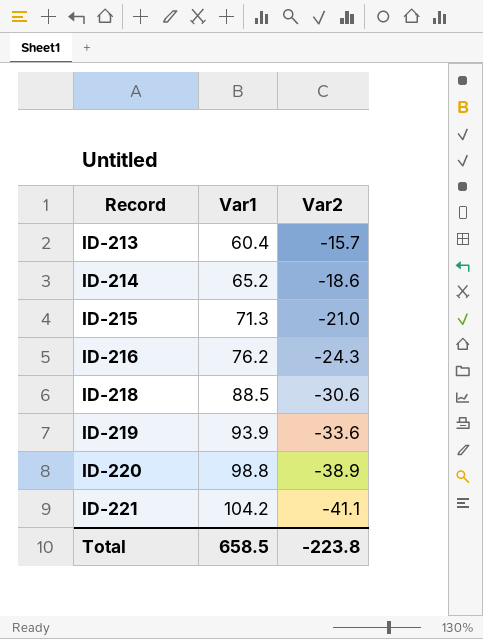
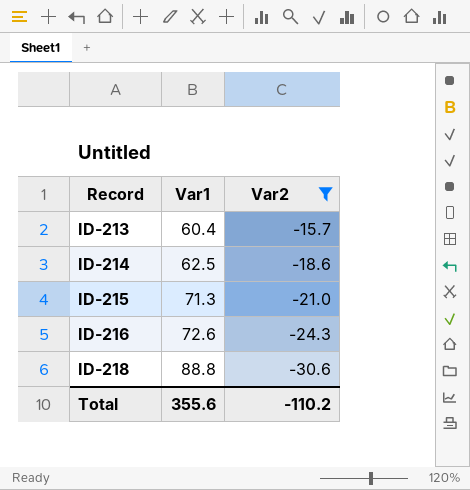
filter: none -> Var2 >= -30.6
ID-214 | Var1: 65.2 -> 62.5
ID-216 | Var1: 76.2 -> 72.6
ID-218 | Var1: 88.5 -> 88.8
Total | Var1: 658.5 -> 355.6
Total | Var2: -223.8 -> -110.2

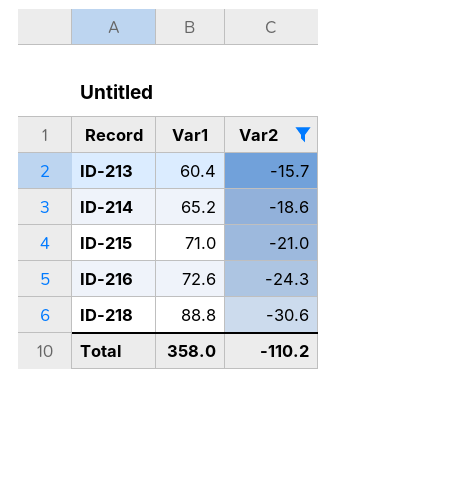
ID-214 | Var1: 62.5 -> 65.2
ID-215 | Var1: 71.3 -> 71.0
Total | Var1: 355.6 -> 358.0

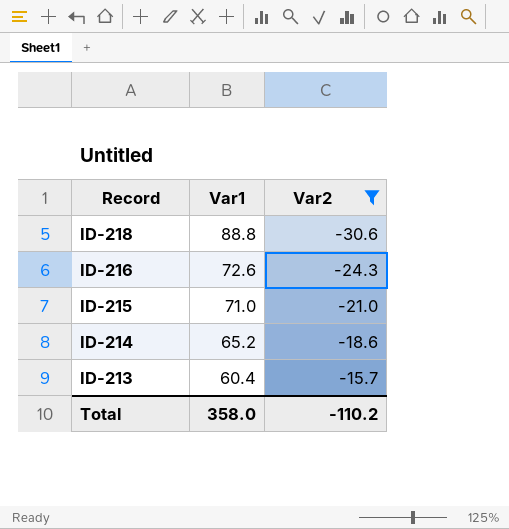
row order: Record ascending -> Record descending

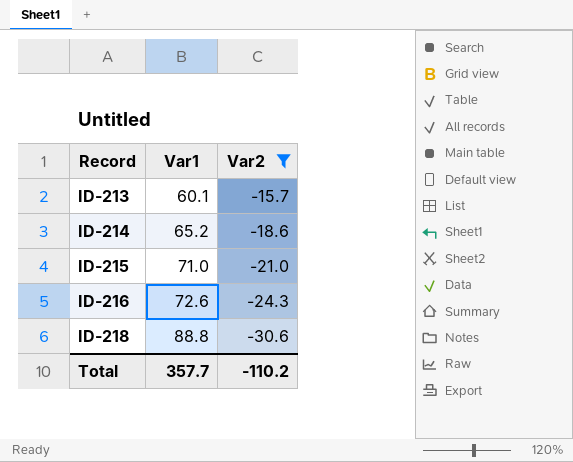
row order: Record descending -> Record ascending
ID-213 | Var1: 60.4 -> 60.1
Total | Var1: 358.0 -> 357.7

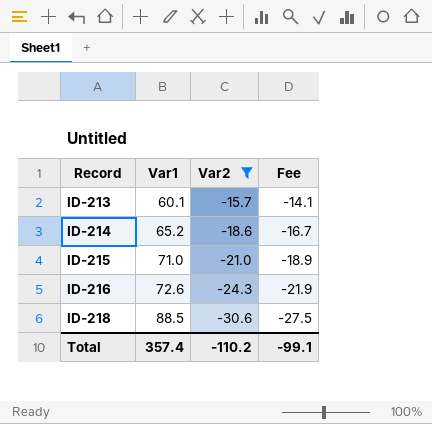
column Fee | formula: none -> [Var2] * 0.9
ID-218 | Var1: 88.8 -> 88.5
Total | Var1: 357.7 -> 357.4

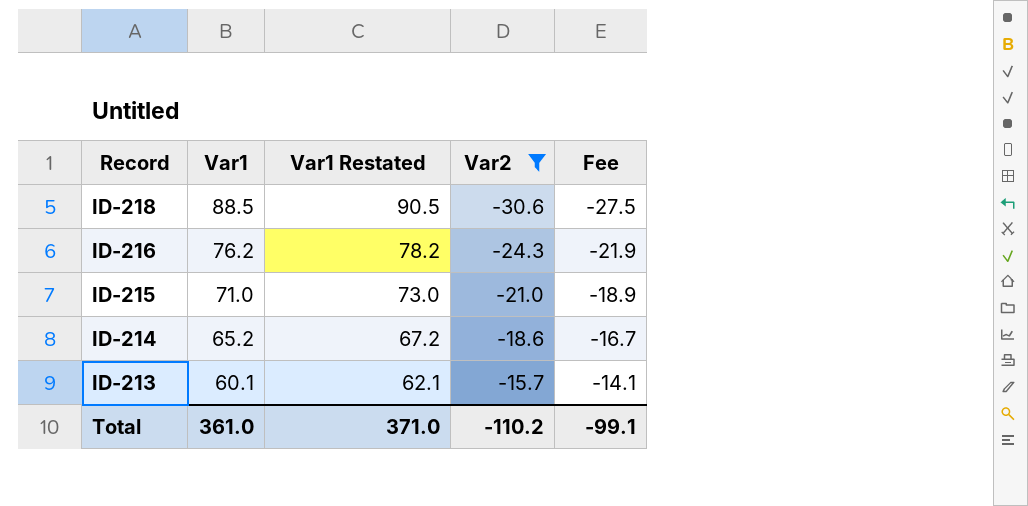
row order: Record ascending -> Record descending
column Var1 Restated | formula: none -> [Var1] + 2
ID-216 | Var1: 72.6 -> 76.2
Total | Var1: 357.4 -> 361.0

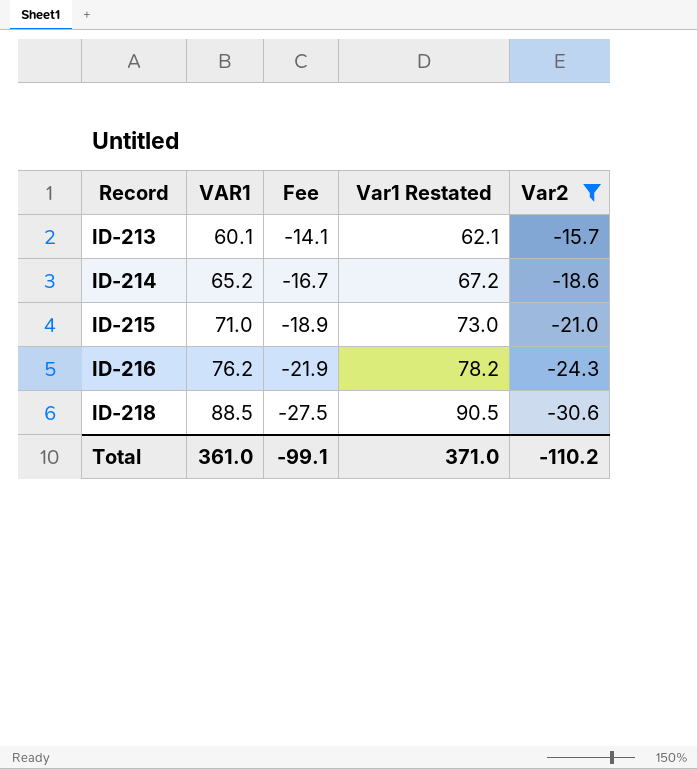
row order: Record descending -> Record ascending
column name: Var1 -> VAR1
column Fee | position: 5 -> 3

